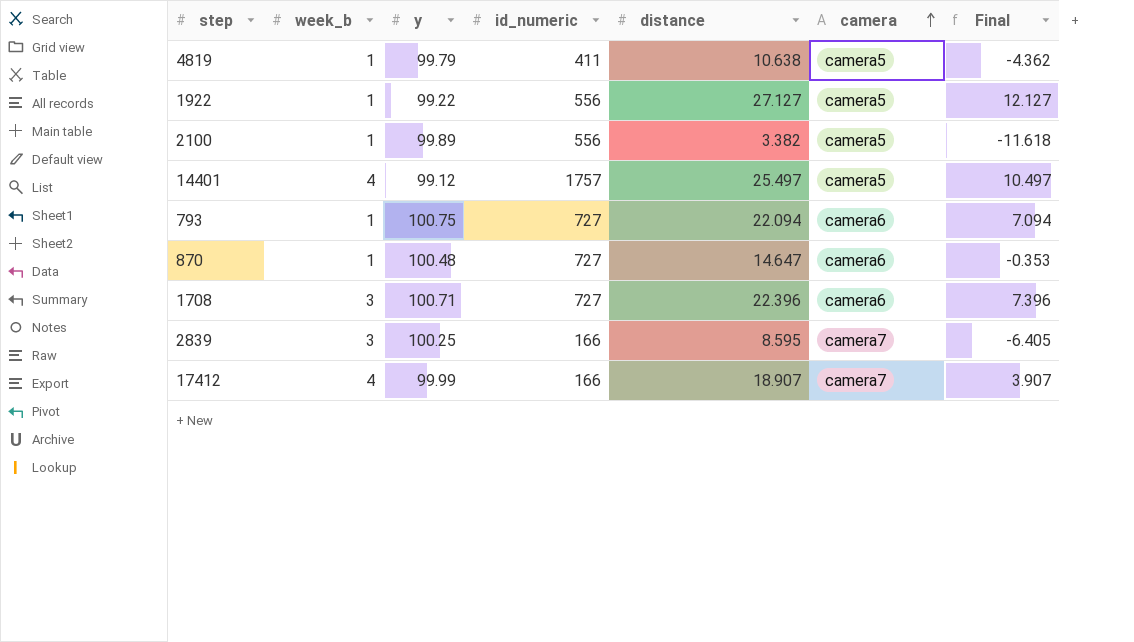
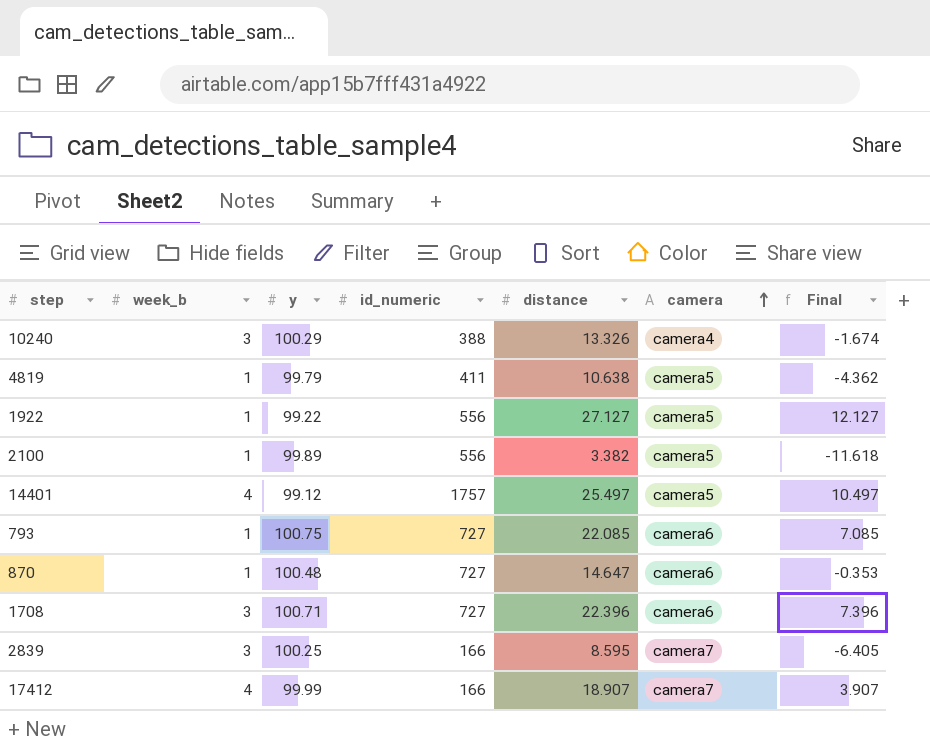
row 10240: none -> 3 | 100.29 | 388 | 13.326 | camera4 | -1.674
793 | distance: 22.094 -> 22.085
793 | Final: 7.094 -> 7.085

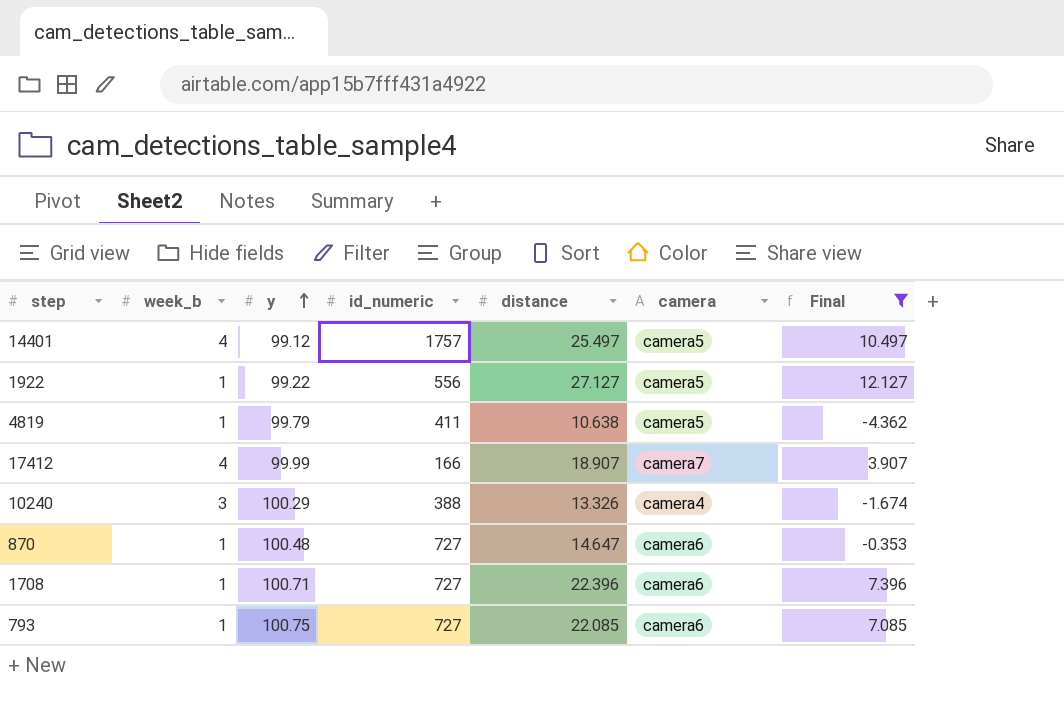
filter: none -> Final >= -4.362
row order: camera ascending -> y ascending
1708 | week_b: 3 -> 1

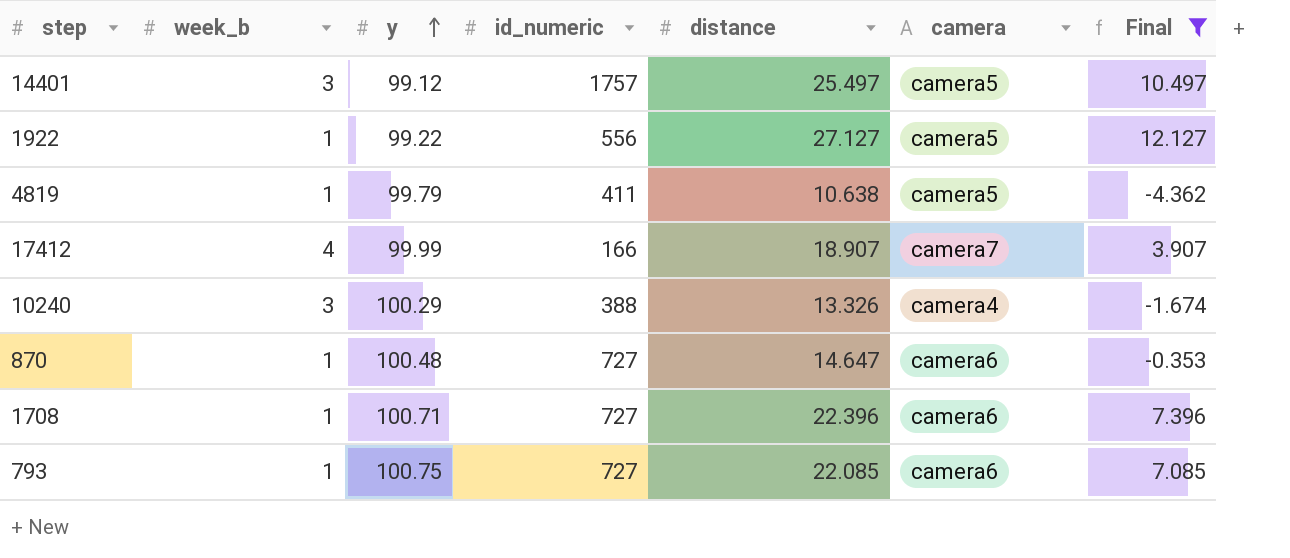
14401 | week_b: 4 -> 3

